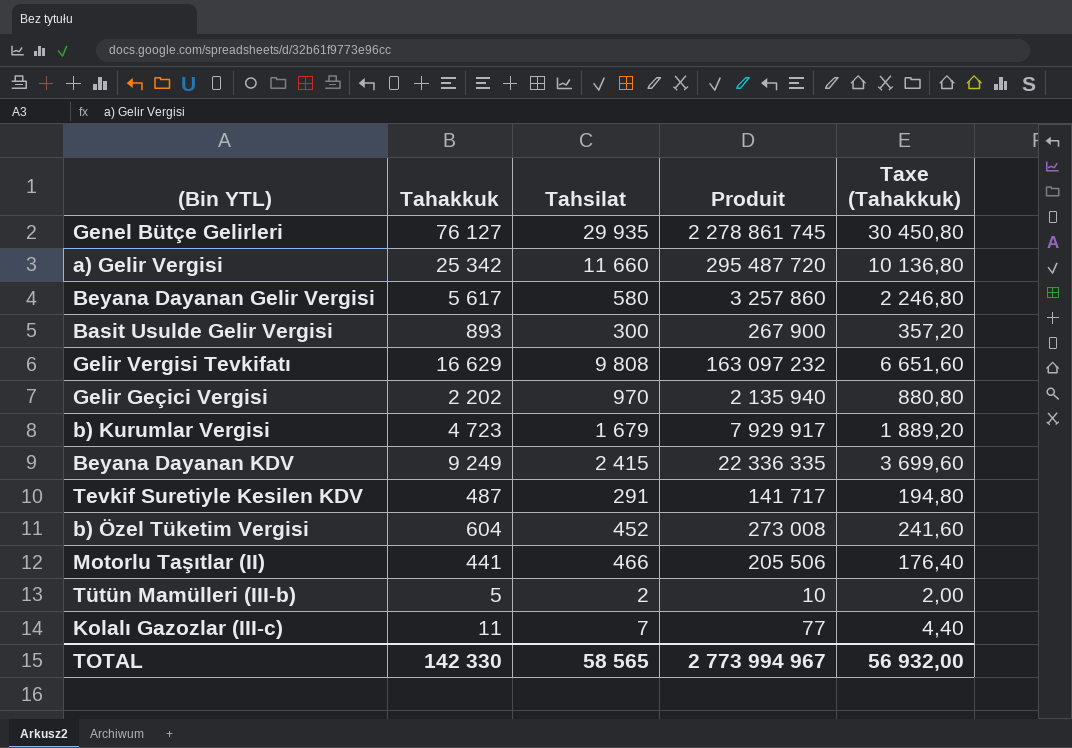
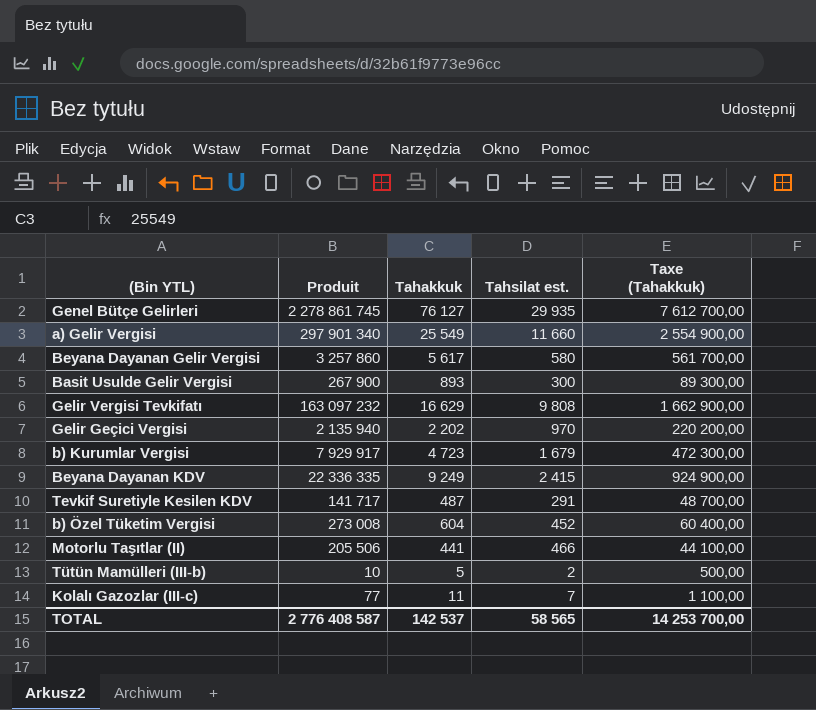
column Produit | position: 4 -> 2
column name: Tahsilat -> Tahsilat est.
column Taxe (Tahakkuk) | formula: [Tahakkuk] * 0,4 -> [Tahakkuk] * 100
a) Gelir Vergisi | Produit: 295 487 720 -> 297 901 340
a) Gelir Vergisi | Tahakkuk: 25 342 -> 25 549
TOTAL | Produit: 2 773 994 967 -> 2 776 408 587
TOTAL | Tahakkuk: 142 330 -> 142 537
TOTAL | Taxe (Tahakkuk): 56 932,00 -> 14 253 700,00

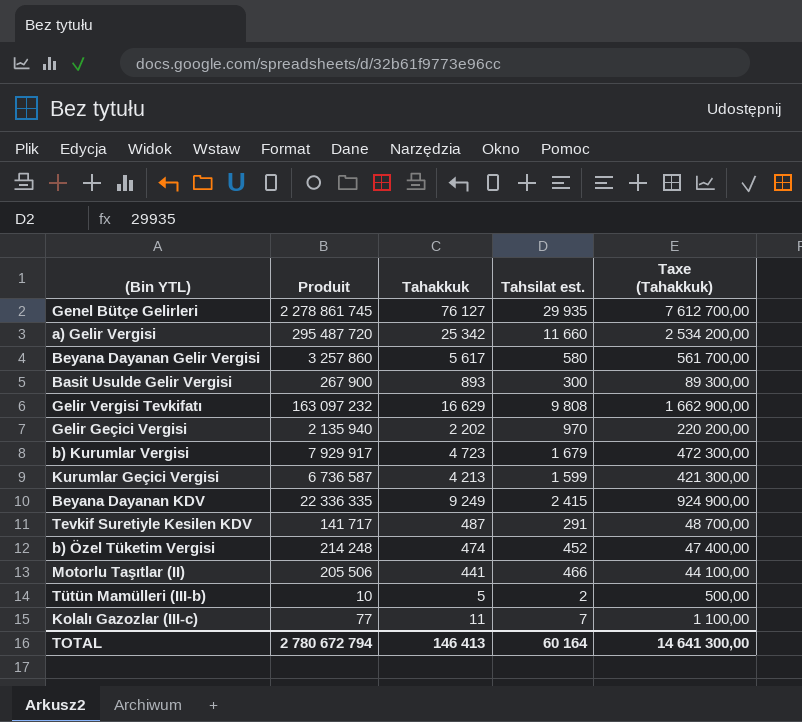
a) Gelir Vergisi | Produit: 297 901 340 -> 295 487 720
a) Gelir Vergisi | Tahakkuk: 25 549 -> 25 342
a) Gelir Vergisi | Taxe (Tahakkuk): 2 554 900,00 -> 2 534 200,00
row Kurumlar Geçici Vergisi: none -> 6 736 587 | 4 213 | 1 599 | 421 300,00
b) Özel Tüketim Vergisi | Produit: 273 008 -> 214 248
b) Özel Tüketim Vergisi | Tahakkuk: 604 -> 474
b) Özel Tüketim Vergisi | Taxe (Tahakkuk): 60 400,00 -> 47 400,00
TOTAL | Produit: 2 776 408 587 -> 2 780 672 794
TOTAL | Tahakkuk: 142 537 -> 146 413
TOTAL | Tahsilat est.: 58 565 -> 60 164
TOTAL | Taxe (Tahakkuk): 14 253 700,00 -> 14 641 300,00

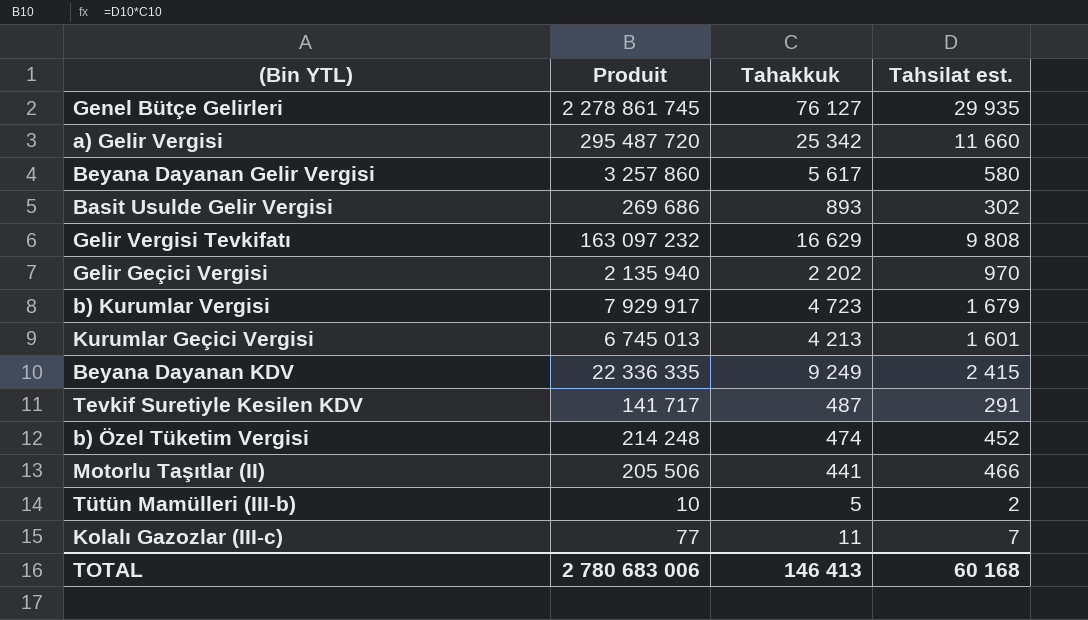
column Taxe (Tahakkuk) | formula: [Tahakkuk] * 100 -> none
Basit Usulde Gelir Vergisi | Produit: 267 900 -> 269 686
Basit Usulde Gelir Vergisi | Tahsilat est.: 300 -> 302
Kurumlar Geçici Vergisi | Produit: 6 736 587 -> 6 745 013
Kurumlar Geçici Vergisi | Tahsilat est.: 1 599 -> 1 601
TOTAL | Produit: 2 780 672 794 -> 2 780 683 006
TOTAL | Tahsilat est.: 60 164 -> 60 168

